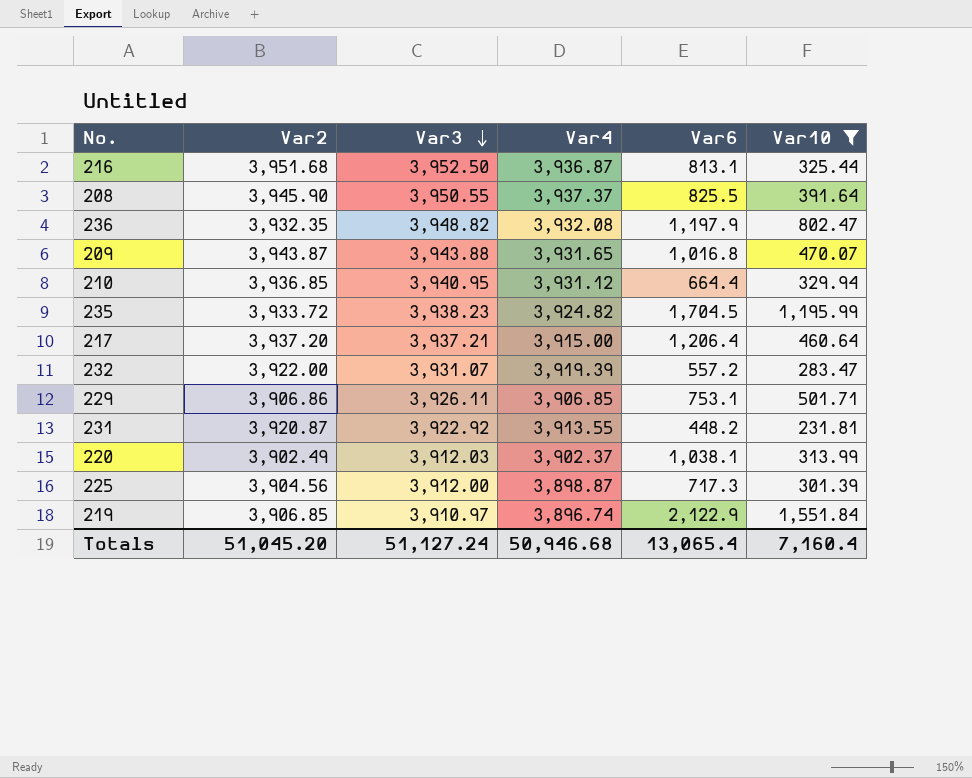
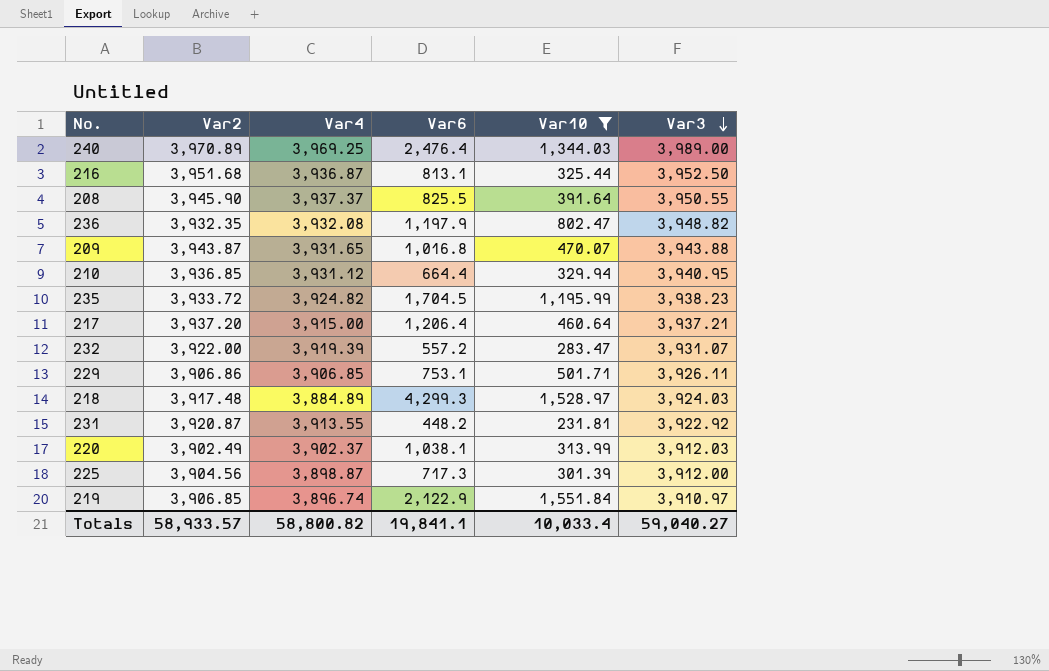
column Var3 | position: 3 -> 6
row 240: none -> 3,970.89 | 3,969.25 | 2,476.4 | 1,344.03 | 3,989.00
row 218: none -> 3,917.48 | 3,884.89 | 4,299.3 | 1,528.97 | 3,924.03
Totals | Var2: 51,045.20 -> 58,933.57
Totals | Var4: 50,946.68 -> 58,800.82
Totals | Var6: 13,065.4 -> 19,841.1
Totals | Var10: 7,160.4 -> 10,033.4
Totals | Var3: 51,127.24 -> 59,040.27

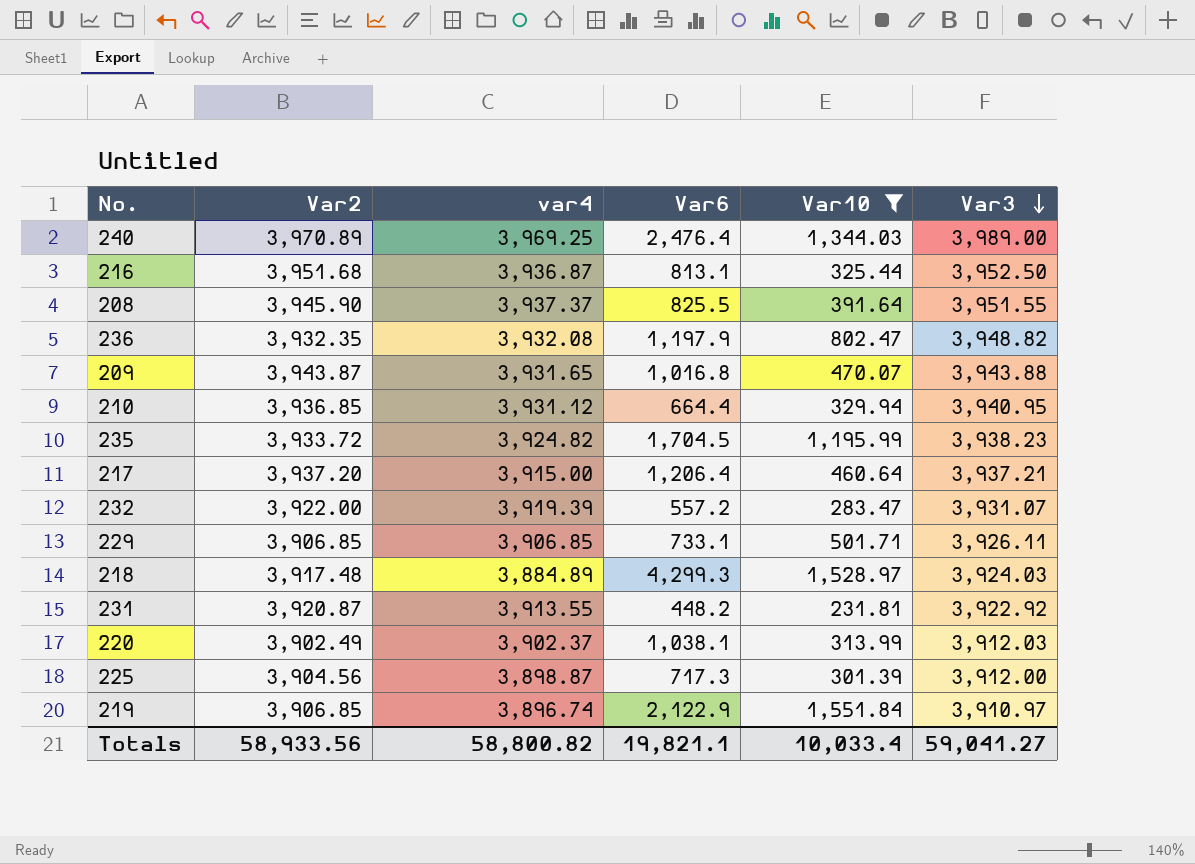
column name: Var4 -> var4
208 | Var3: 3,950.55 -> 3,951.55
229 | Var2: 3,906.86 -> 3,906.85
229 | Var6: 753.1 -> 733.1
Totals | Var2: 58,933.57 -> 58,933.56
Totals | Var6: 19,841.1 -> 19,821.1
Totals | Var3: 59,040.27 -> 59,041.27

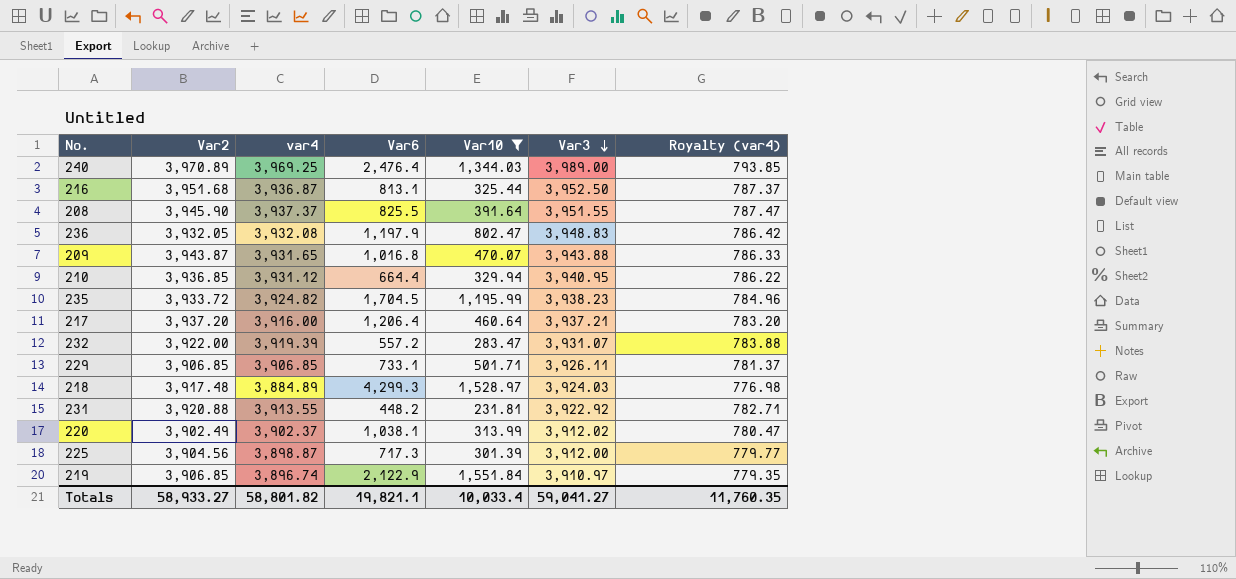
column Royalty (var4) | formula: none -> [var4] * 0.2
236 | Var2: 3,932.35 -> 3,932.05
236 | Var3: 3,948.82 -> 3,948.83
217 | var4: 3,915.00 -> 3,916.00
231 | Var2: 3,920.87 -> 3,920.88
220 | Var3: 3,912.03 -> 3,912.02
Totals | Var2: 58,933.56 -> 58,933.27
Totals | var4: 58,800.82 -> 58,801.82

